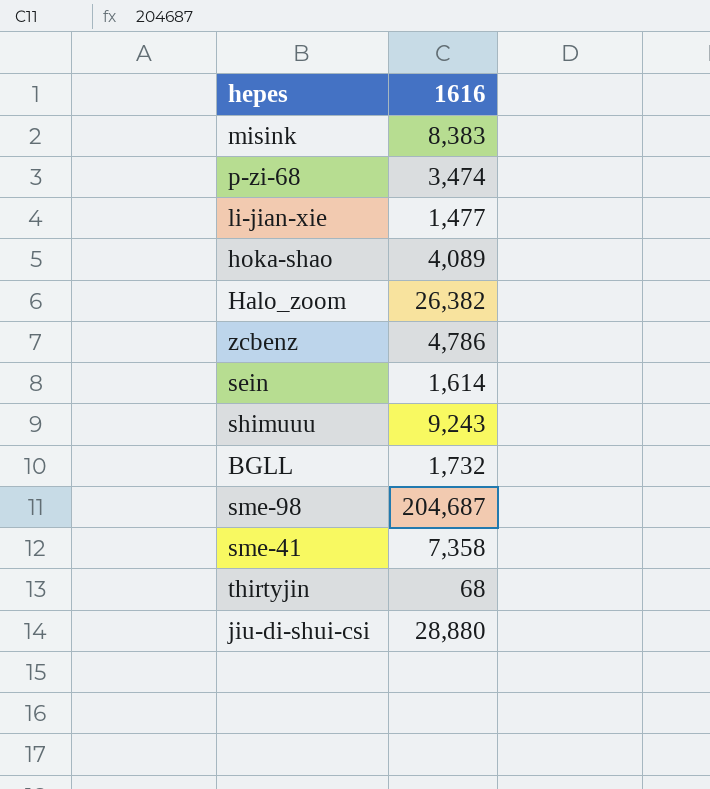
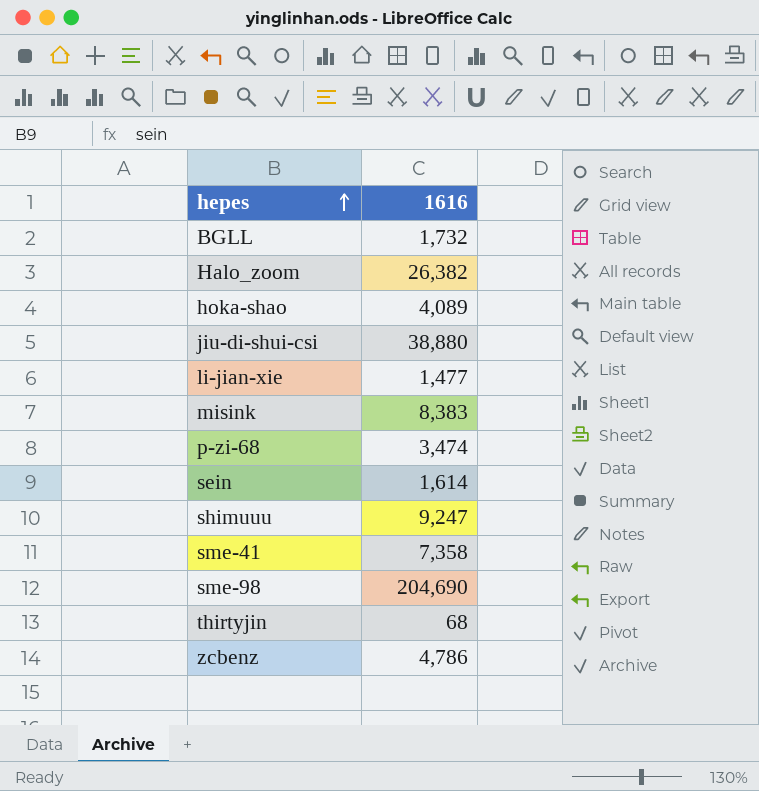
row order: none -> hepes ascending
jiu-di-shui-csi | 1616: 28,880 -> 38,880
shimuuu | 1616: 9,243 -> 9,247
sme-98 | 1616: 204,687 -> 204,690

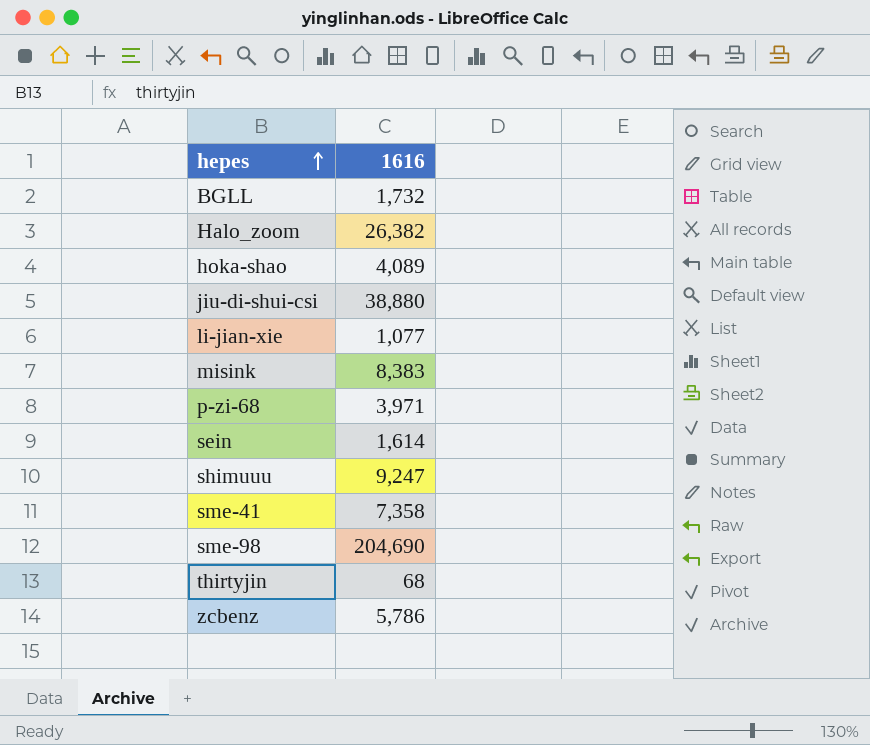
li-jian-xie | 1616: 1,477 -> 1,077
p-zi-68 | 1616: 3,474 -> 3,971
zcbenz | 1616: 4,786 -> 5,786

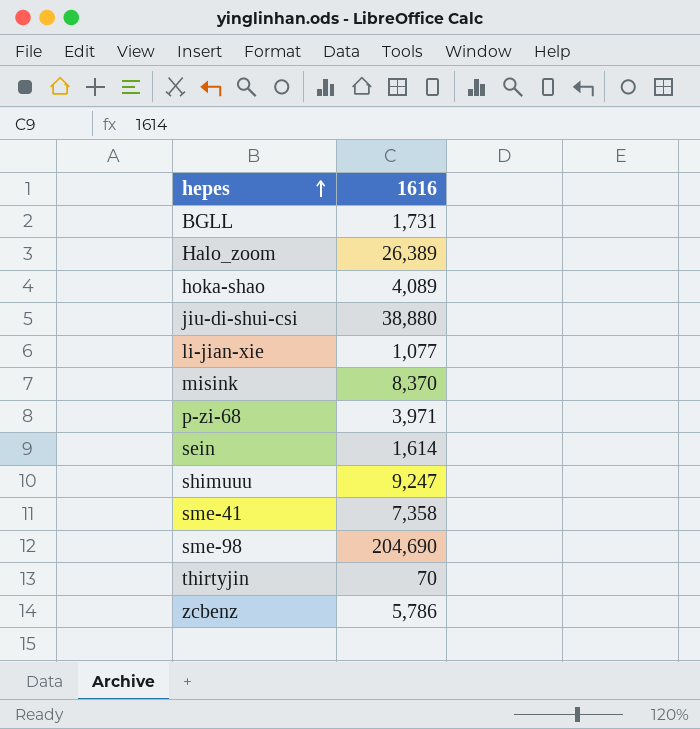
BGLL | 1616: 1,732 -> 1,731
Halo_zoom | 1616: 26,382 -> 26,389
misink | 1616: 8,383 -> 8,370
thirtyjin | 1616: 68 -> 70

